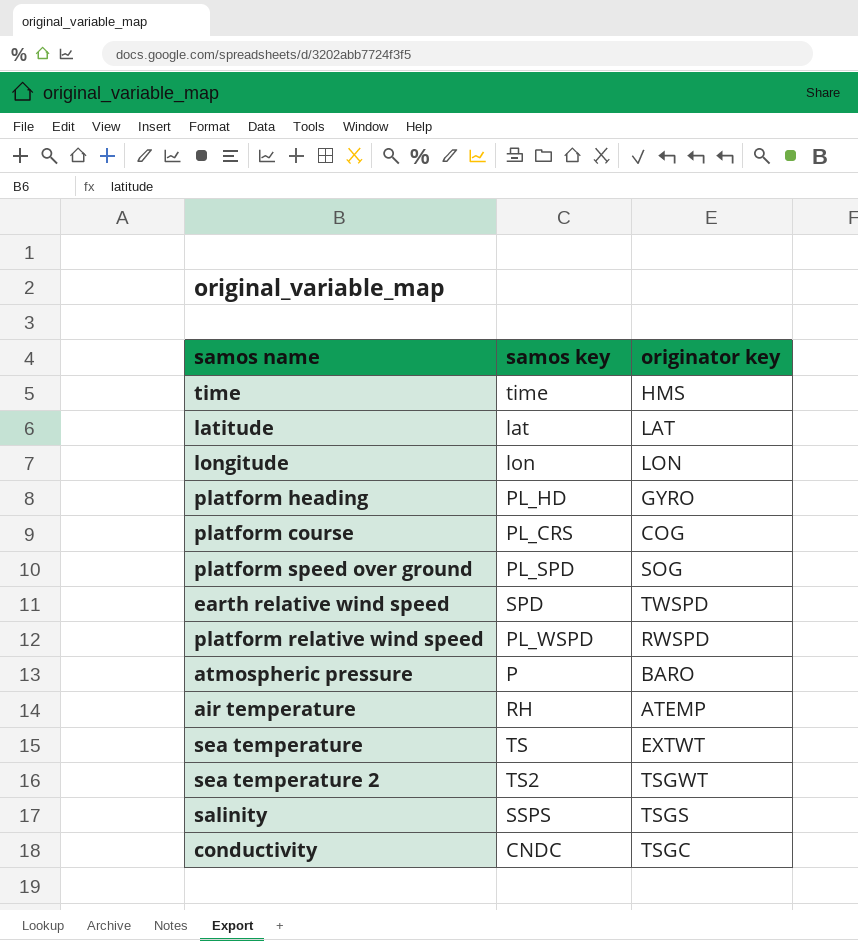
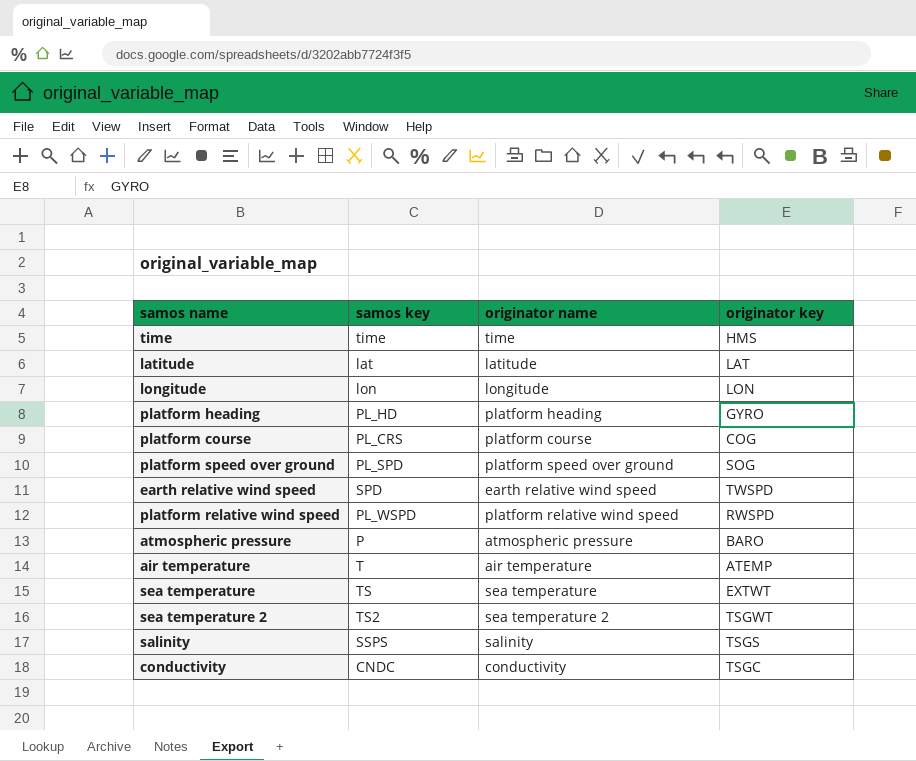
column originator name | position: none -> 3
air temperature | samos key: RH -> T

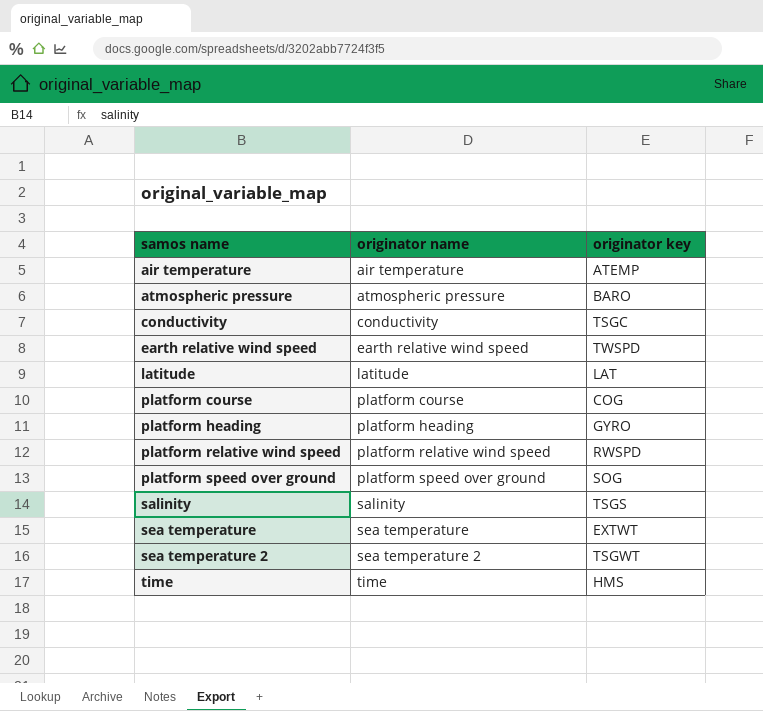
row order: none -> samos name ascending
column samos key | position: 2 -> none
row longitude: lon | longitude | LON -> none

